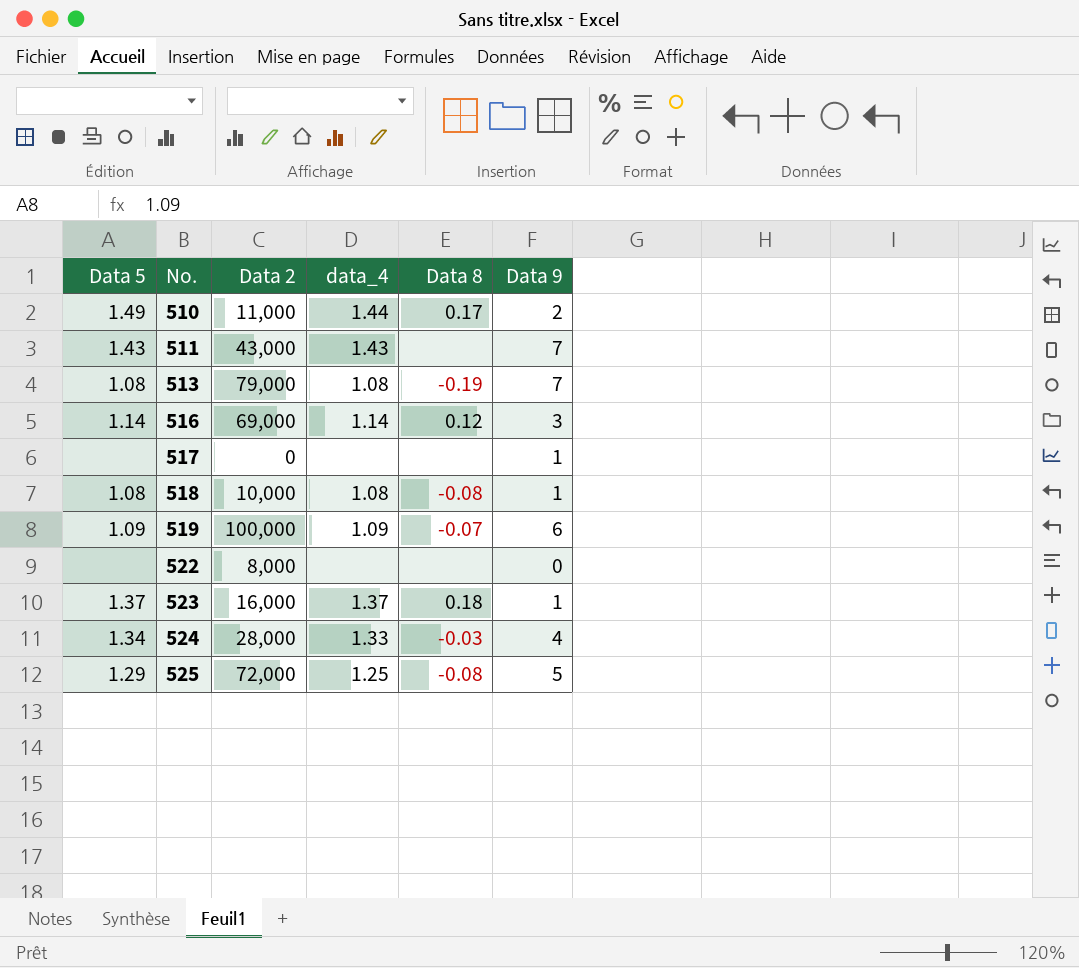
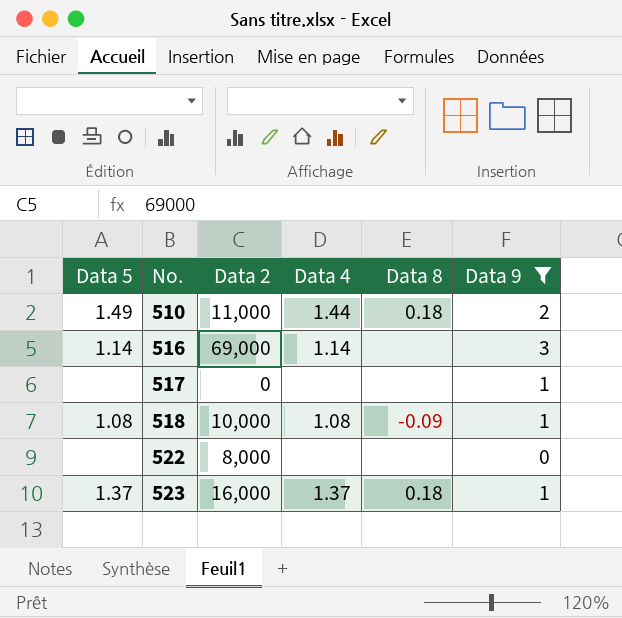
filter: none -> Data 9 <= 3
column name: data_4 -> Data 4
510 | Data 8: 0.17 -> 0.18
516 | Data 8: 0.12 -> none
518 | Data 8: -0.08 -> -0.09

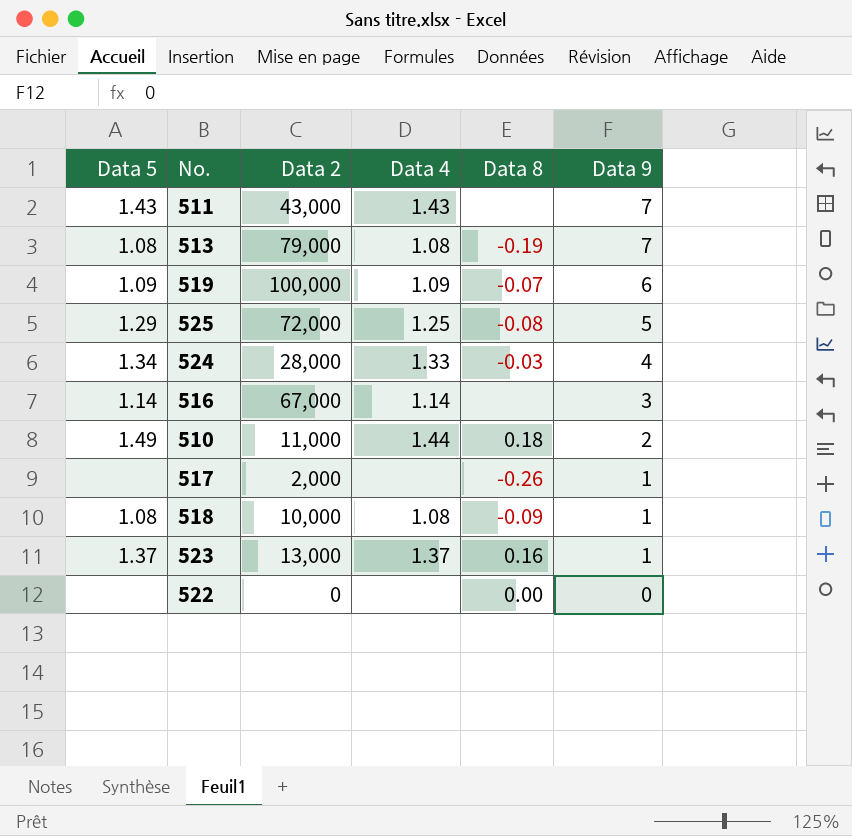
filter: Data 9 <= 3 -> none
row order: No. ascending -> Data 9 descending
516 | Data 2: 69,000 -> 67,000
517 | Data 2: 0 -> 2,000
517 | Data 8: none -> -0.26
523 | Data 2: 16,000 -> 13,000
523 | Data 8: 0.18 -> 0.16
522 | Data 2: 8,000 -> 0
522 | Data 8: none -> 0.00

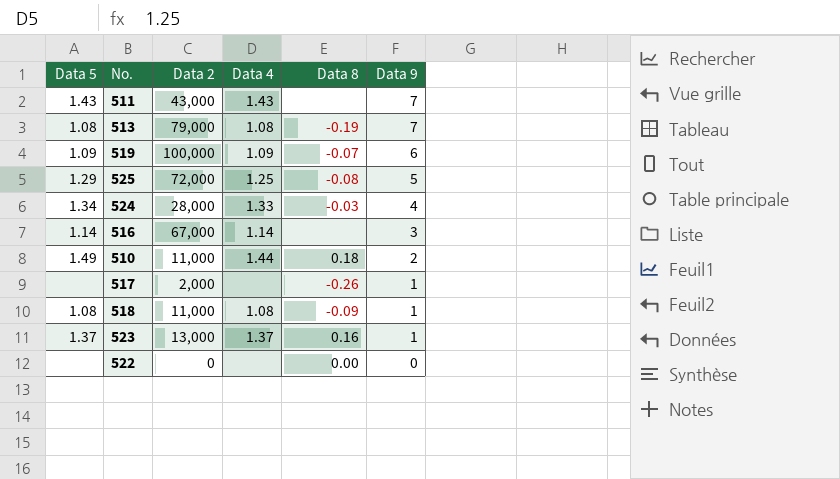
518 | Data 2: 10,000 -> 11,000

